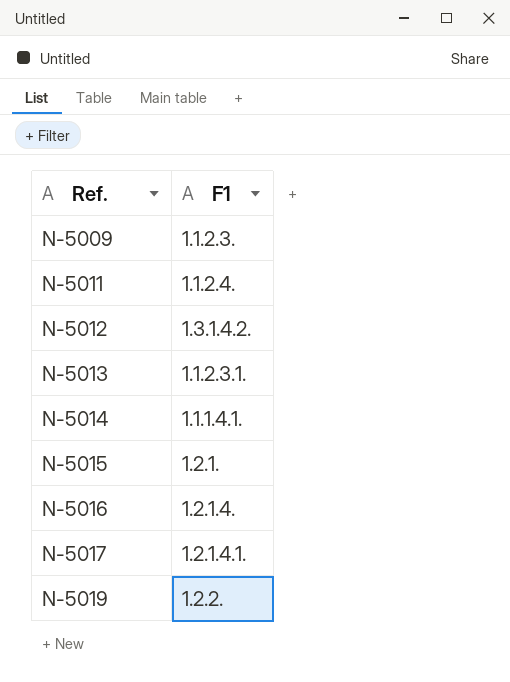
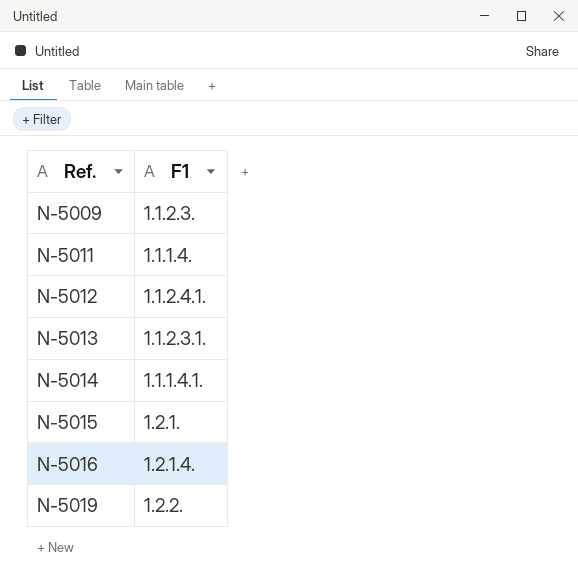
row N-5017: 1.2.1.4.1. -> none
N-5011 | F1: 1.1.2.4. -> 1.1.1.4.
N-5012 | F1: 1.3.1.4.2. -> 1.1.2.4.1.

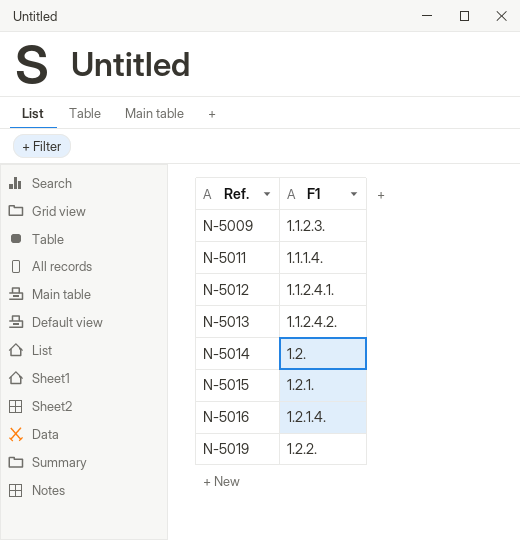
N-5013 | F1: 1.1.2.3.1. -> 1.1.2.4.2.
N-5014 | F1: 1.1.1.4.1. -> 1.2.

